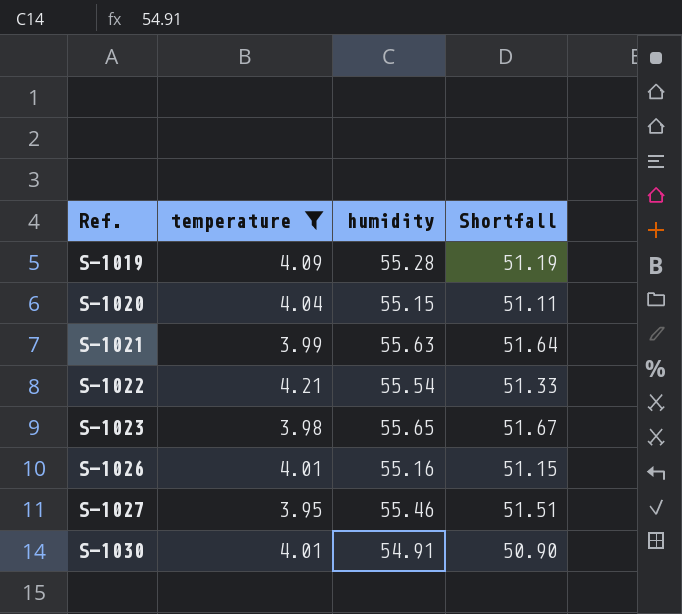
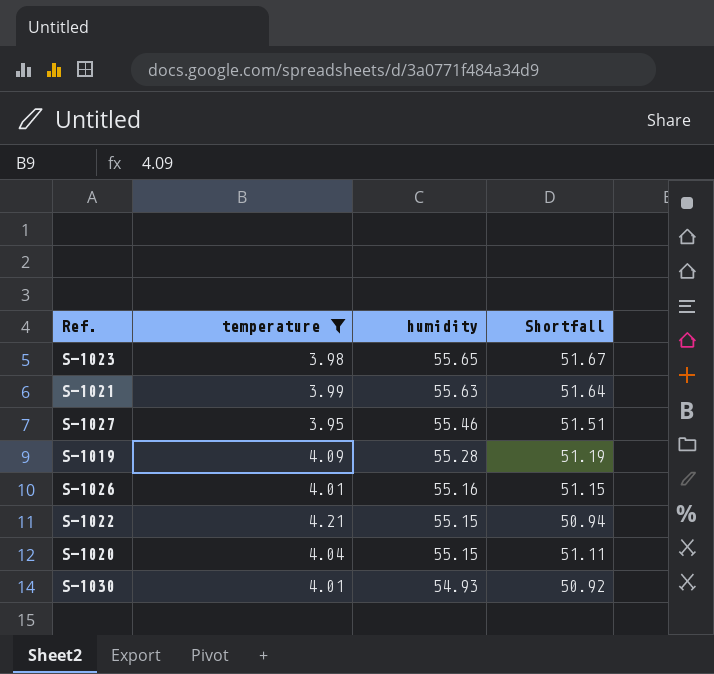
row order: Ref. ascending -> humidity descending
S-1022 | humidity: 55.54 -> 55.15
S-1022 | Shortfall: 51.33 -> 50.94
S-1030 | humidity: 54.91 -> 54.93
S-1030 | Shortfall: 50.90 -> 50.92

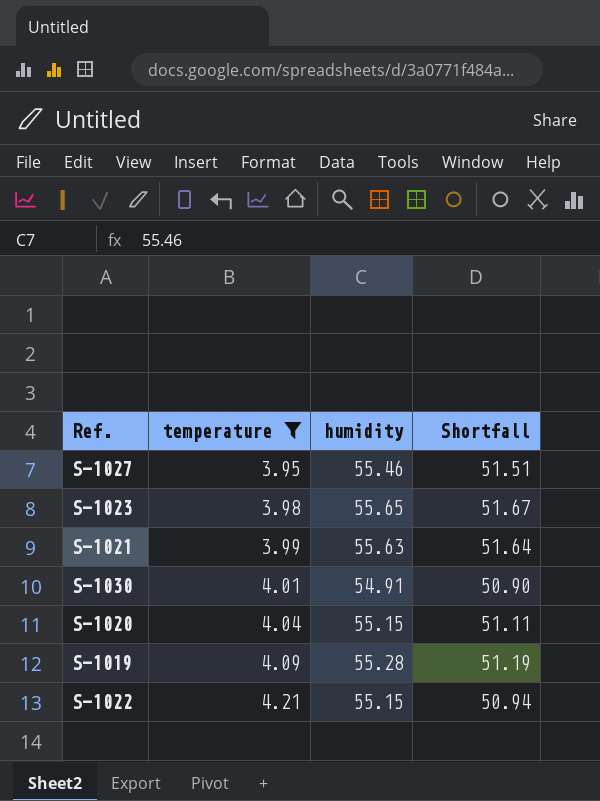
row order: humidity descending -> temperature ascending
row S-1026: 4.01 | 55.16 | 51.15 -> none
S-1030 | humidity: 54.93 -> 54.91
S-1030 | Shortfall: 50.92 -> 50.90

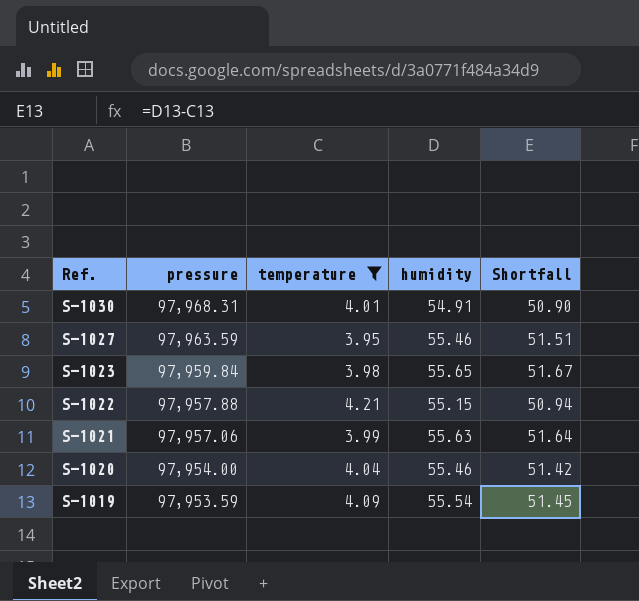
row order: temperature ascending -> Ref. descending
column pressure | position: none -> 2
S-1020 | humidity: 55.15 -> 55.46
S-1020 | Shortfall: 51.11 -> 51.42
S-1019 | humidity: 55.28 -> 55.54
S-1019 | Shortfall: 51.19 -> 51.45

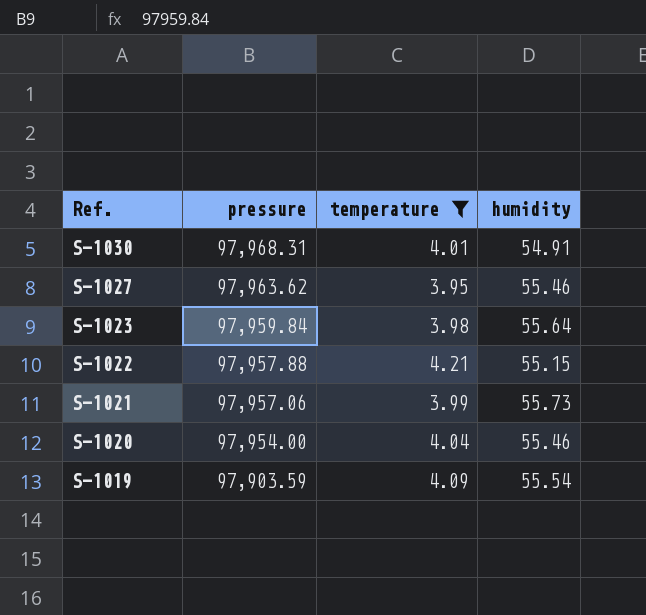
column Shortfall | formula: [humidity] - [temperature] -> none
S-1027 | pressure: 97,963.59 -> 97,963.62
S-1023 | humidity: 55.65 -> 55.64
S-1021 | humidity: 55.63 -> 55.73
S-1019 | pressure: 97,953.59 -> 97,903.59

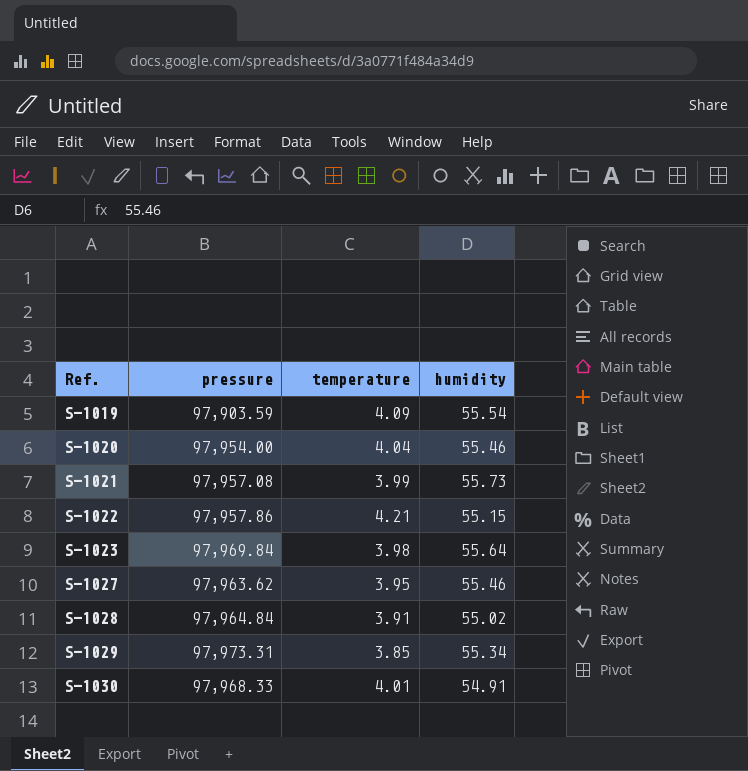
filter: temperature >= 3.95 -> none
row order: Ref. descending -> Ref. ascending
S-1021 | pressure: 97,957.06 -> 97,957.08
S-1022 | pressure: 97,957.88 -> 97,957.86
S-1023 | pressure: 97,959.84 -> 97,969.84
S-1030 | pressure: 97,968.31 -> 97,968.33

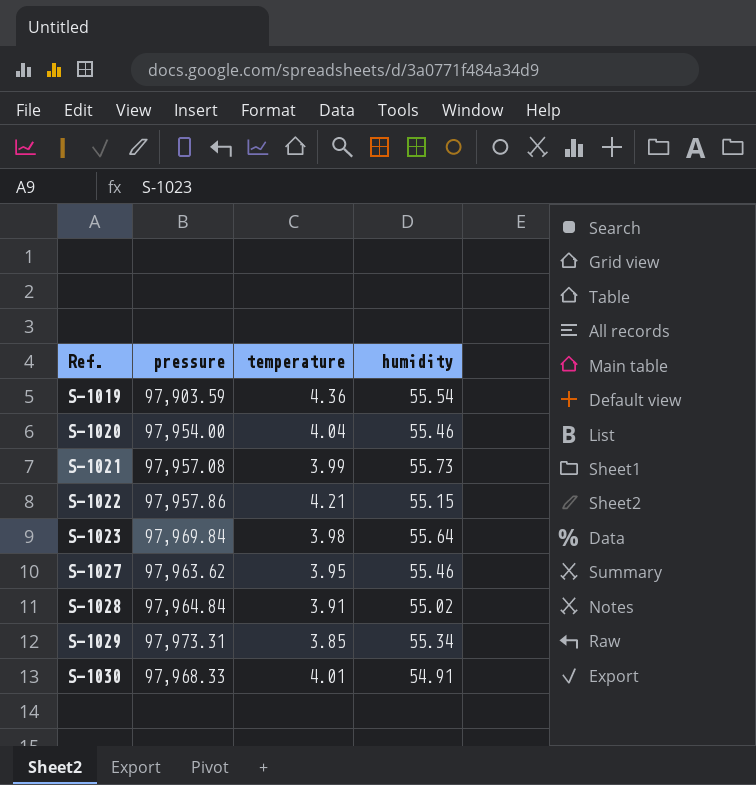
S-1019 | temperature: 4.09 -> 4.36

